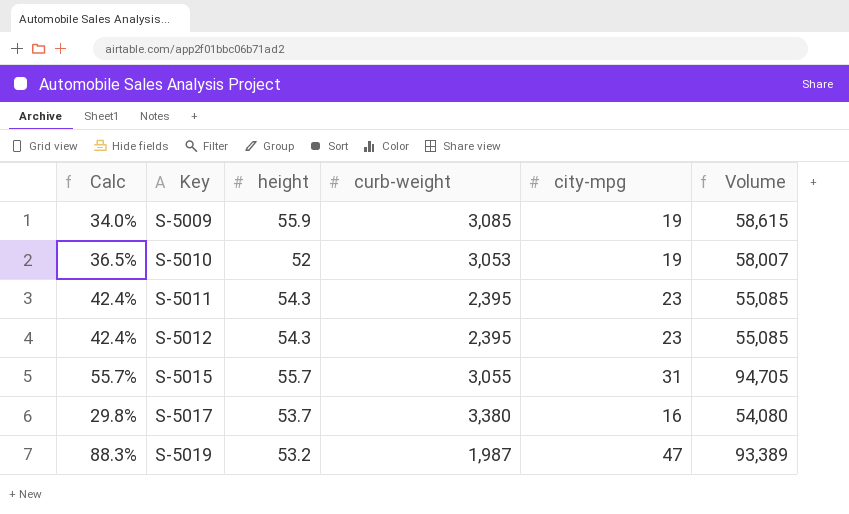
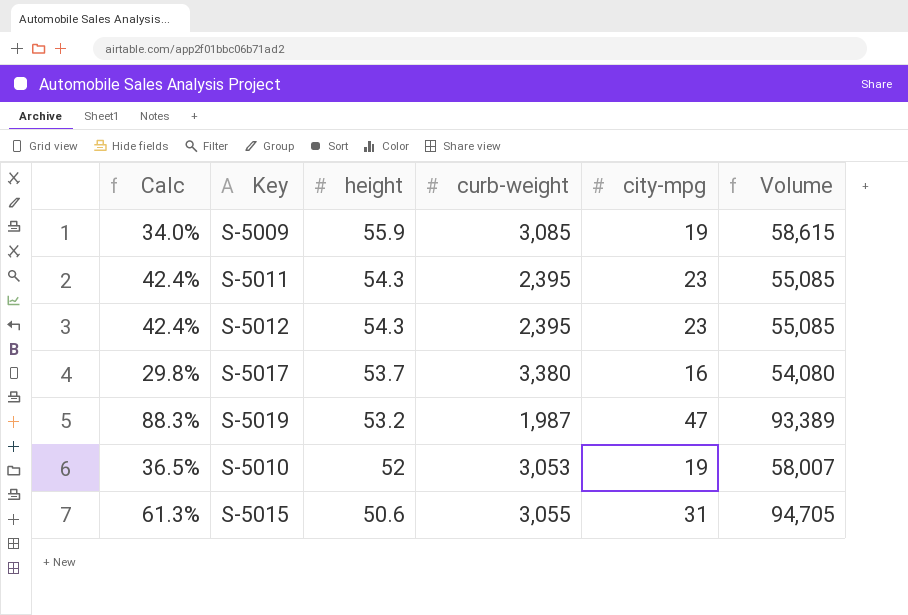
row order: Key ascending -> height descending
S-5015 | Calc: 55.7% -> 61.3%
S-5015 | height: 55.7 -> 50.6

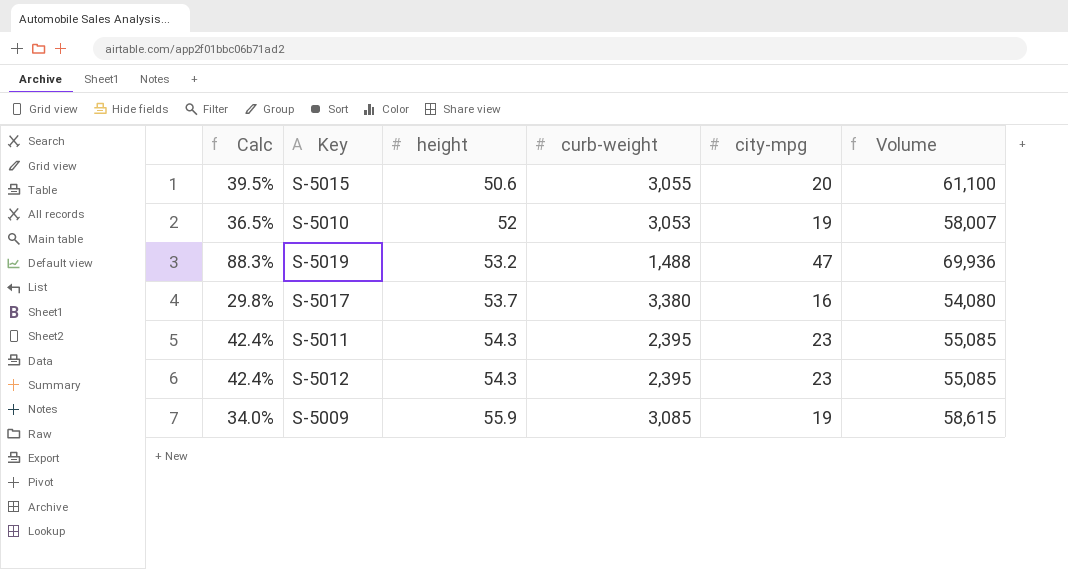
row order: height descending -> height ascending
S-5015 | Calc: 61.3% -> 39.5%
S-5015 | city-mpg: 31 -> 20
S-5015 | Volume: 94,705 -> 61,100
S-5019 | curb-weight: 1,987 -> 1,488
S-5019 | Volume: 93,389 -> 69,936

